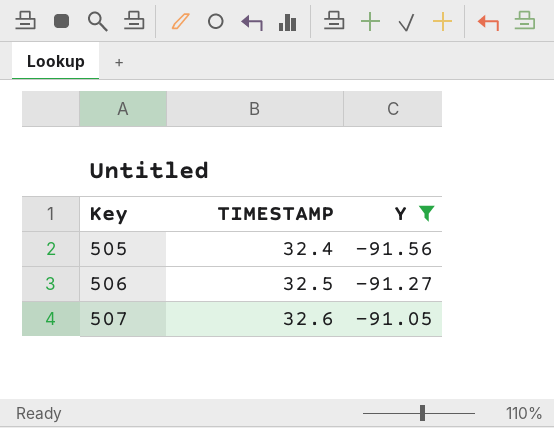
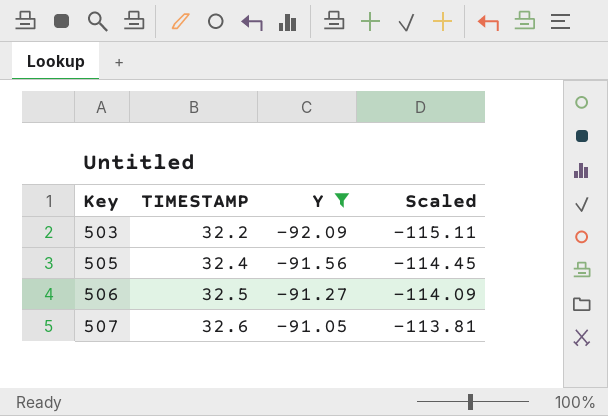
column Scaled | formula: none -> [Y] * 1.25
row 503: none -> 32.2 | -92.09 | -115.11

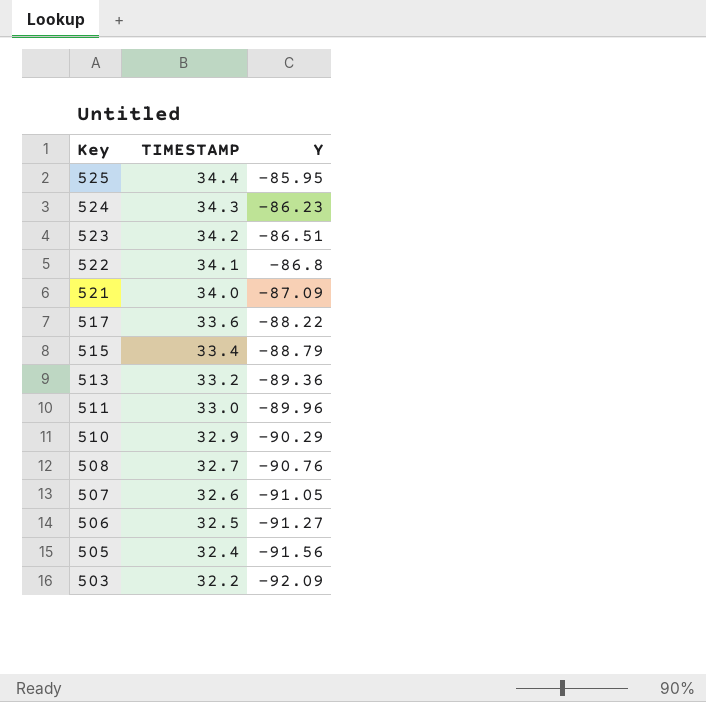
filter: Y <= -91.05 -> none
row order: Key ascending -> Key descending
column Scaled | formula: [Y] * 1.25 -> none

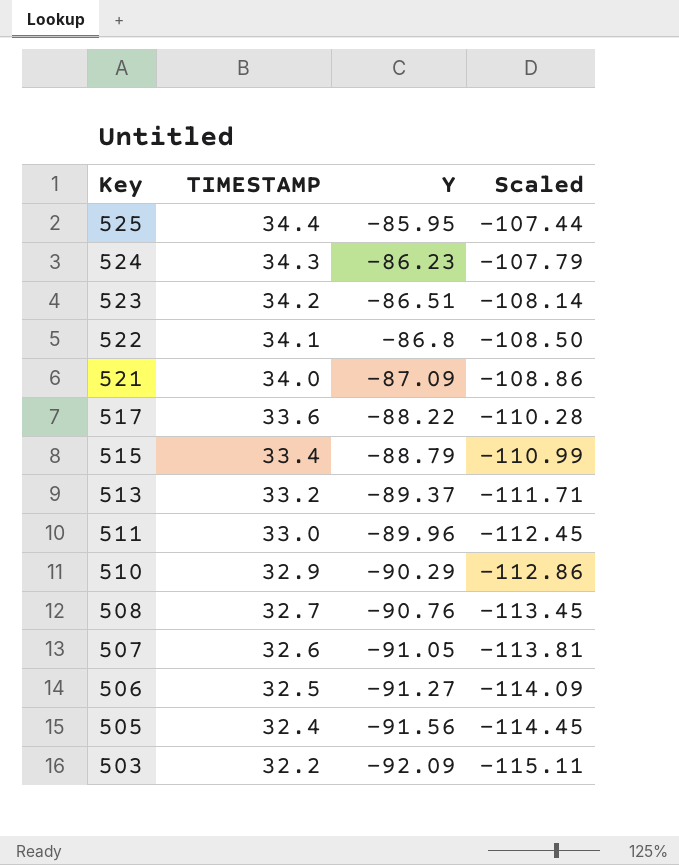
column Scaled | formula: none -> [Y] * 1.25
513 | Y: -89.36 -> -89.37

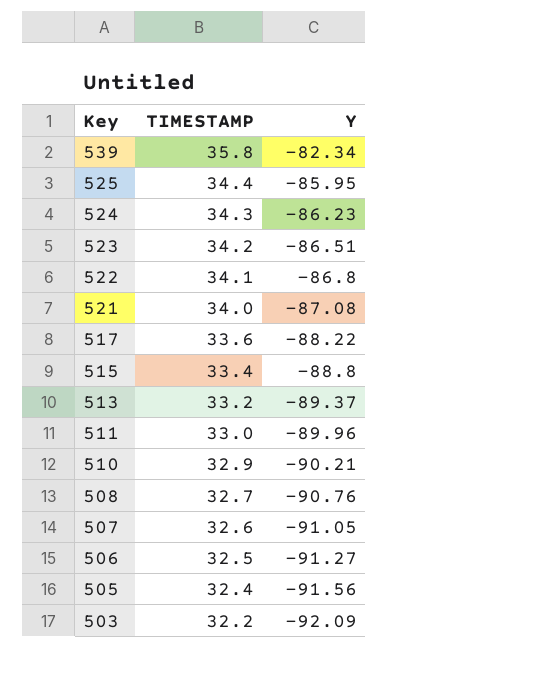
column Scaled | formula: [Y] * 1.25 -> none
row 539: none -> 35.8 | -82.34
521 | Y: -87.09 -> -87.08
515 | Y: -88.79 -> -88.8
510 | Y: -90.29 -> -90.21

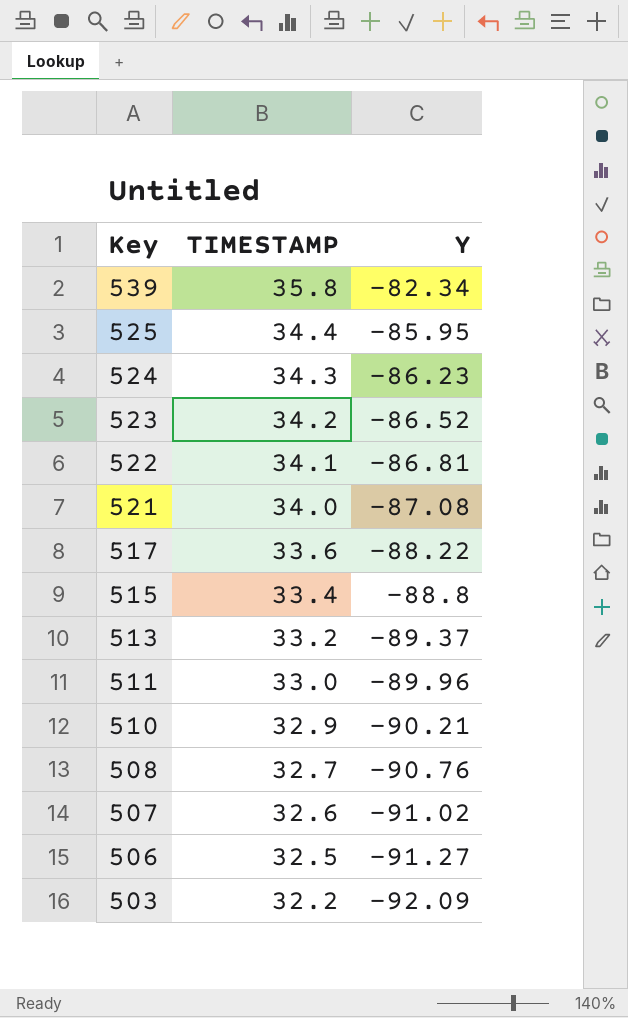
row 505: 32.4 | -91.56 -> none
523 | Y: -86.51 -> -86.52
522 | Y: -86.8 -> -86.81
507 | Y: -91.05 -> -91.02

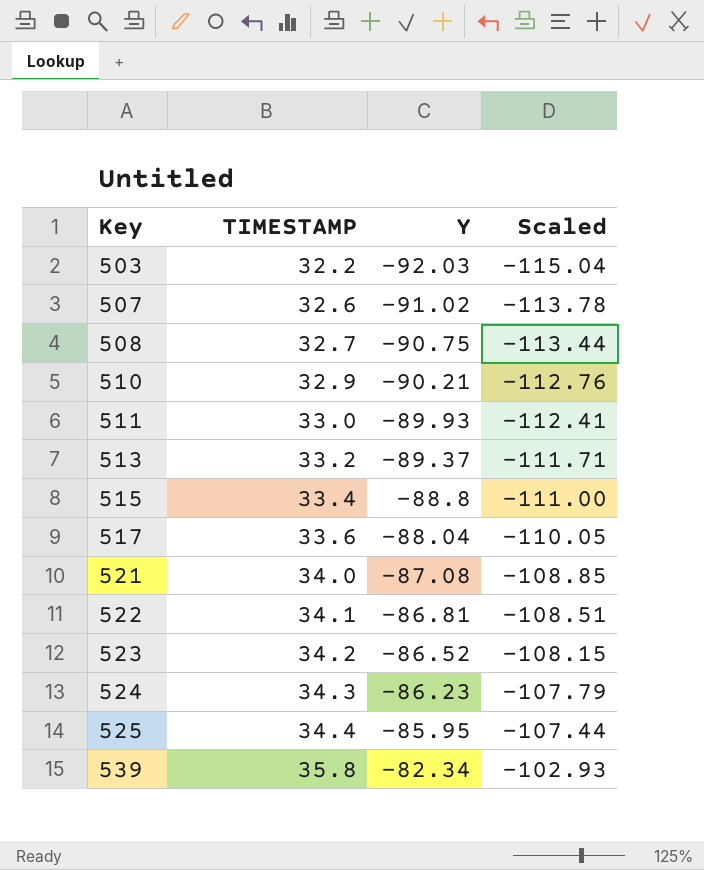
row order: Key descending -> Key ascending
column Scaled | formula: none -> [Y] * 1.25
row 506: 32.5 | -91.27 -> none
503 | Y: -92.09 -> -92.03
508 | Y: -90.76 -> -90.75
511 | Y: -89.96 -> -89.93
517 | Y: -88.22 -> -88.04

